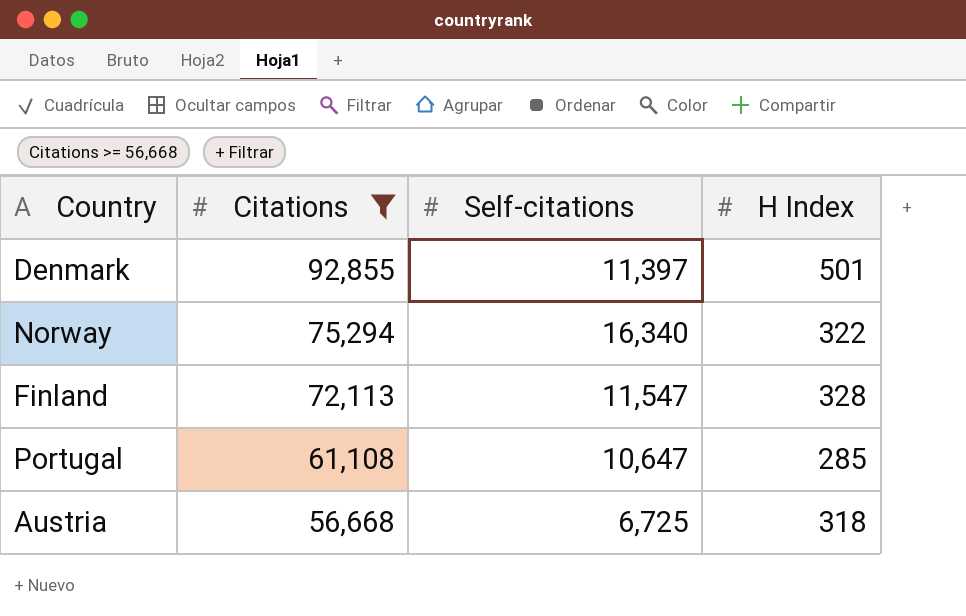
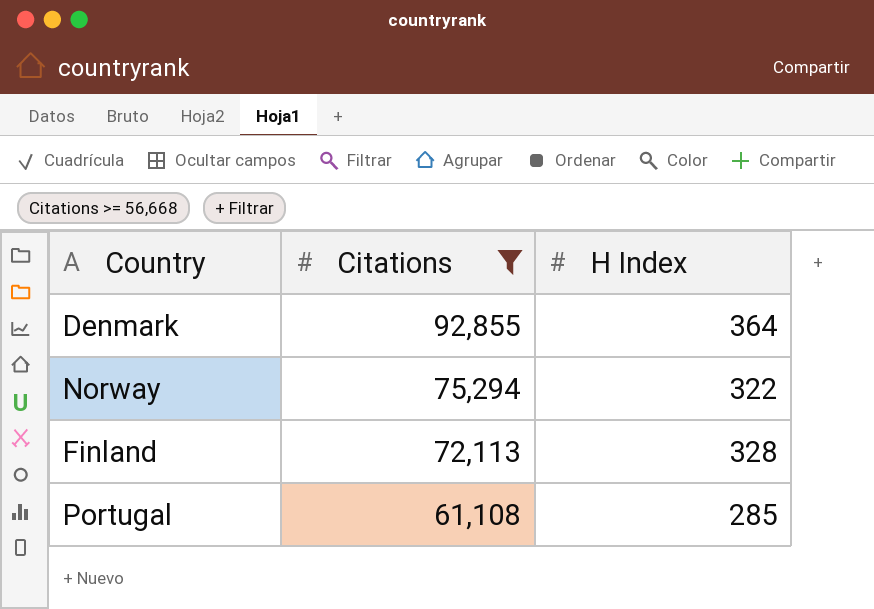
column Self-citations | position: 3 -> none
row Austria: 56,668 | 6,725 | 318 -> none
Denmark | H Index: 501 -> 364

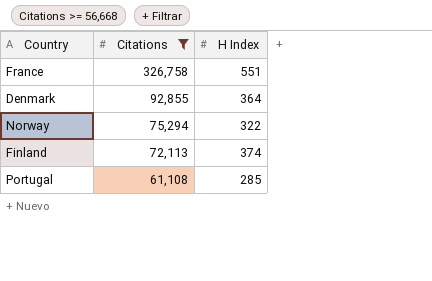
row France: none -> 326,758 | 551
Finland | H Index: 328 -> 374

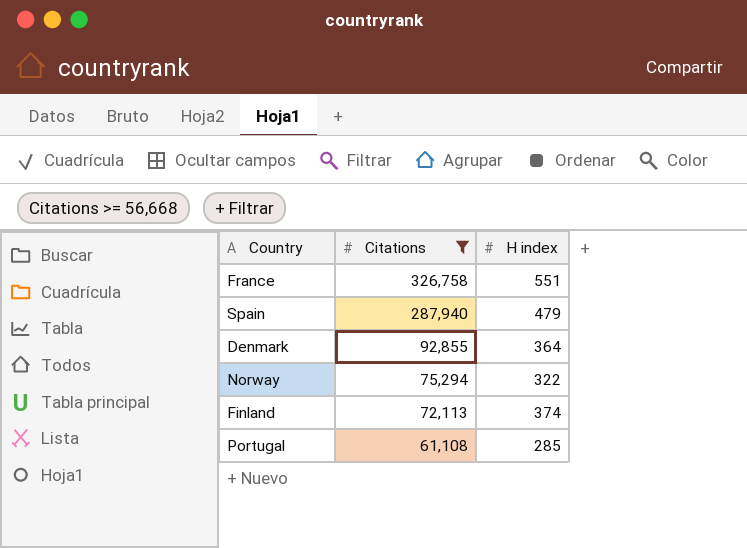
column name: H Index -> H index
row Spain: none -> 287,940 | 479

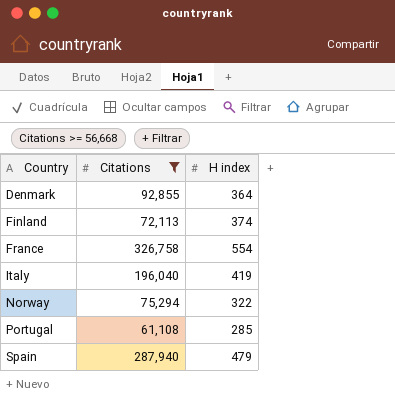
row order: Citations descending -> Country ascending
France | H index: 551 -> 554
row Italy: none -> 196,040 | 419

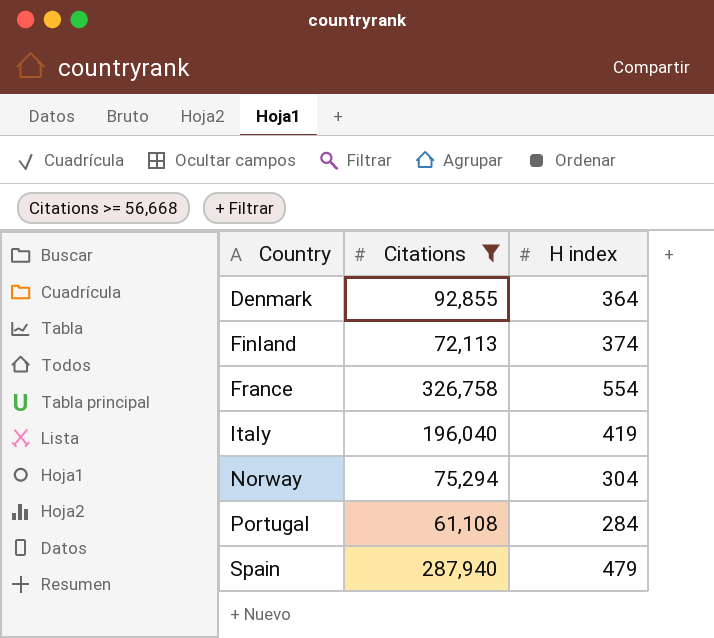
Norway | H index: 322 -> 304
Portugal | H index: 285 -> 284

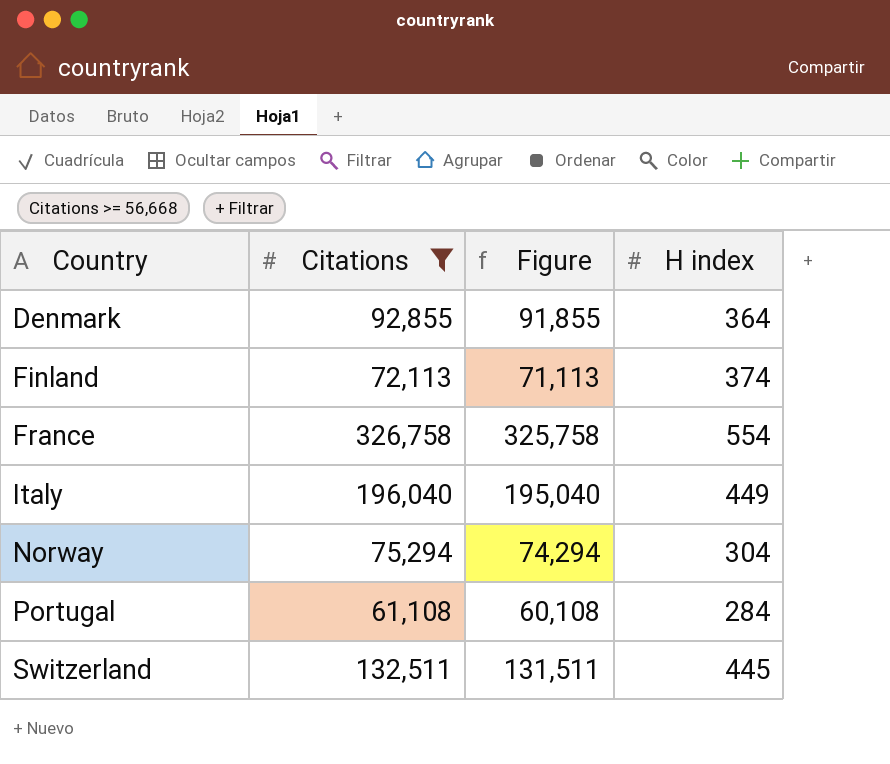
column Figure | formula: none -> [Citations] - 1000
row Spain: 287,940 | 479 -> none
Italy | H index: 419 -> 449
row Switzerland: none -> 132,511 | 131,511 | 445

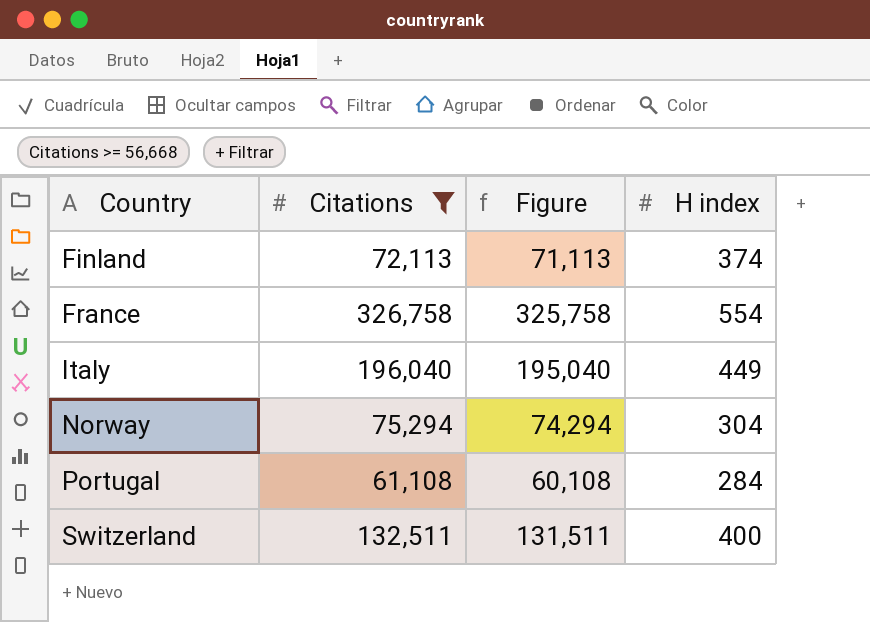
row Denmark: 92,855 | 91,855 | 364 -> none
Switzerland | H index: 445 -> 400

